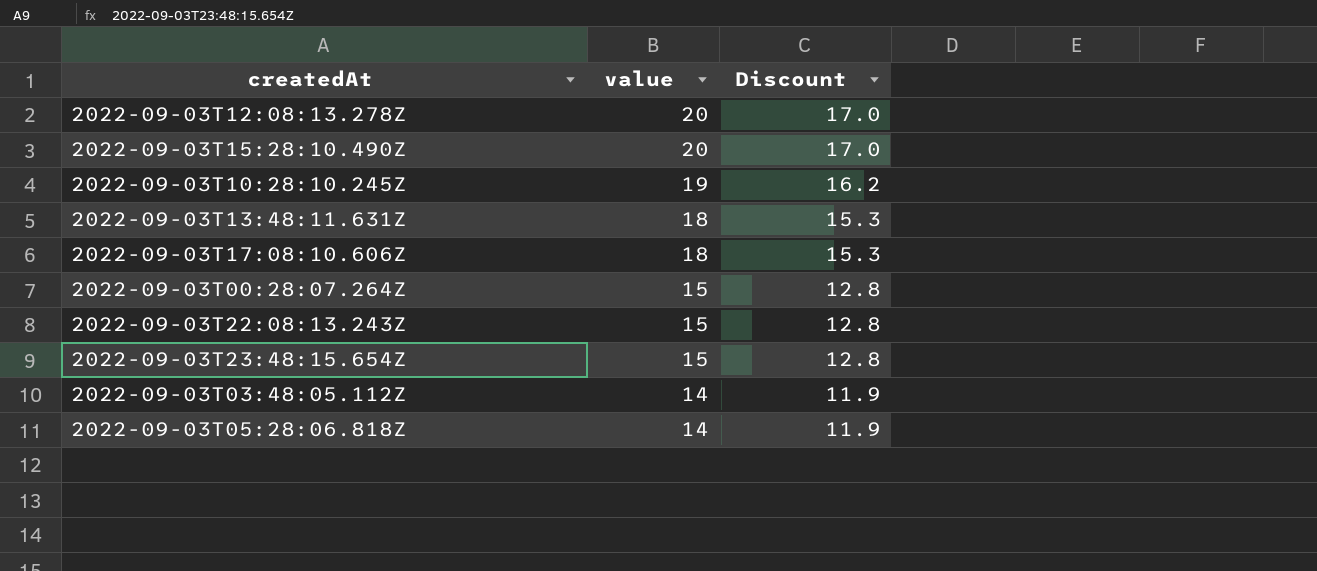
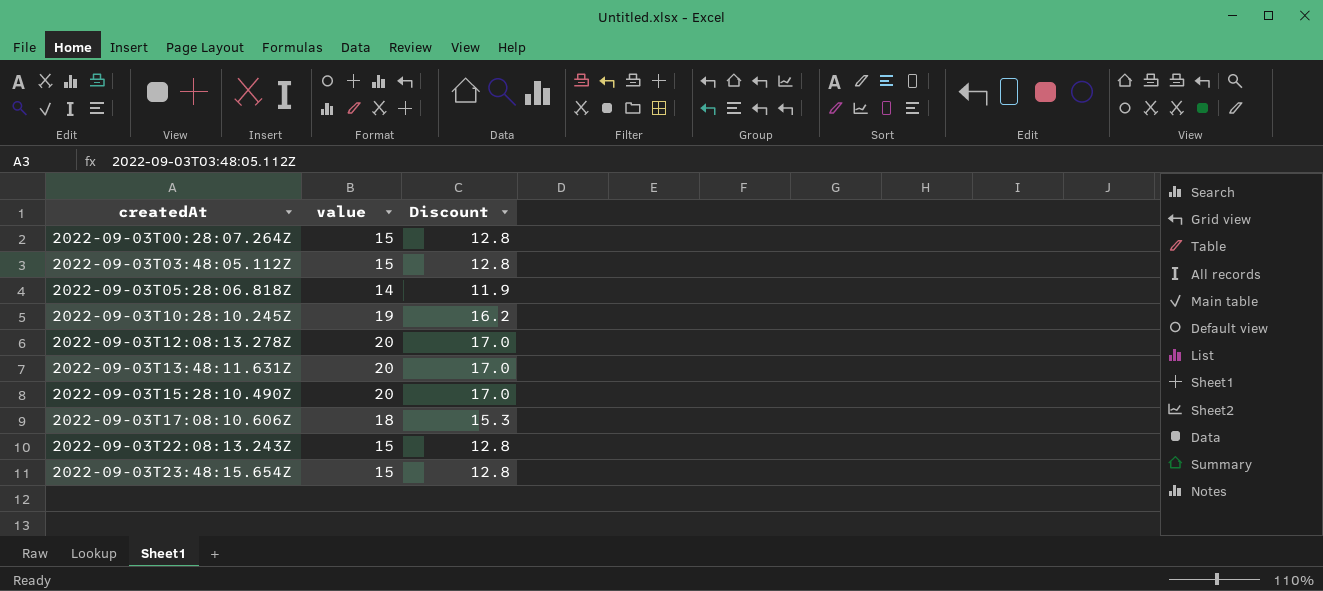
row order: value descending -> createdAt ascending
2022-09-03T03:48:05.112Z | value: 14 -> 15
2022-09-03T03:48:05.112Z | Discount: 11.9 -> 12.8
2022-09-03T13:48:11.631Z | value: 18 -> 20
2022-09-03T13:48:11.631Z | Discount: 15.3 -> 17.0

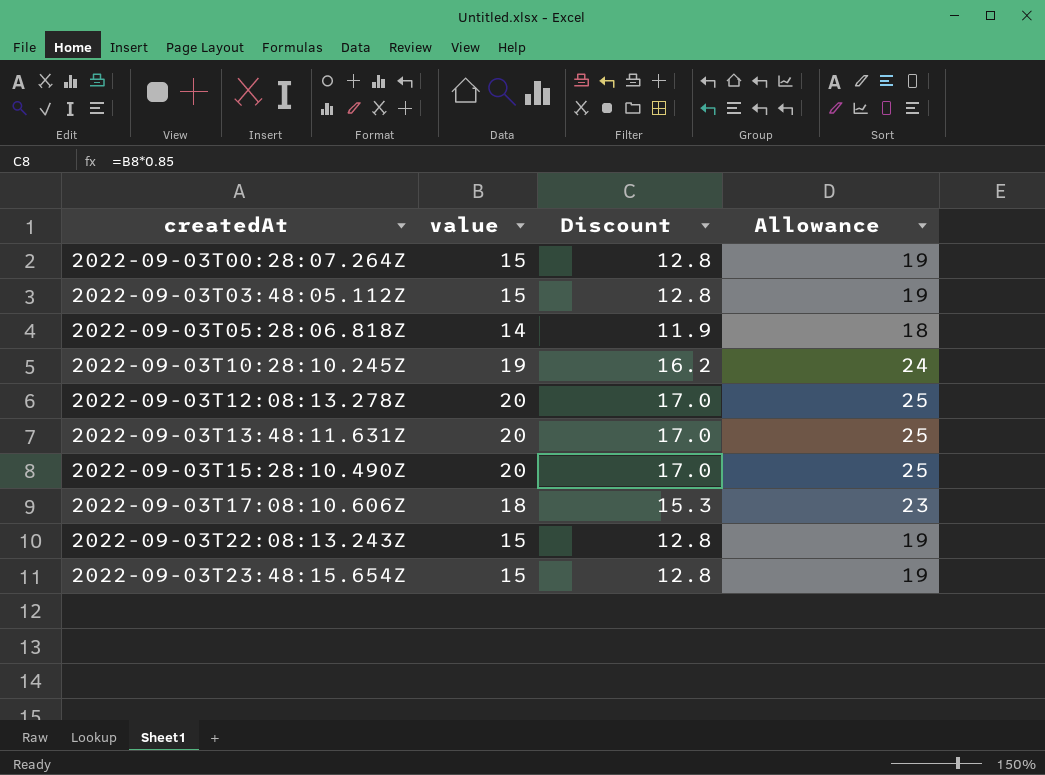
column Allowance | formula: none -> [value] * 1.25

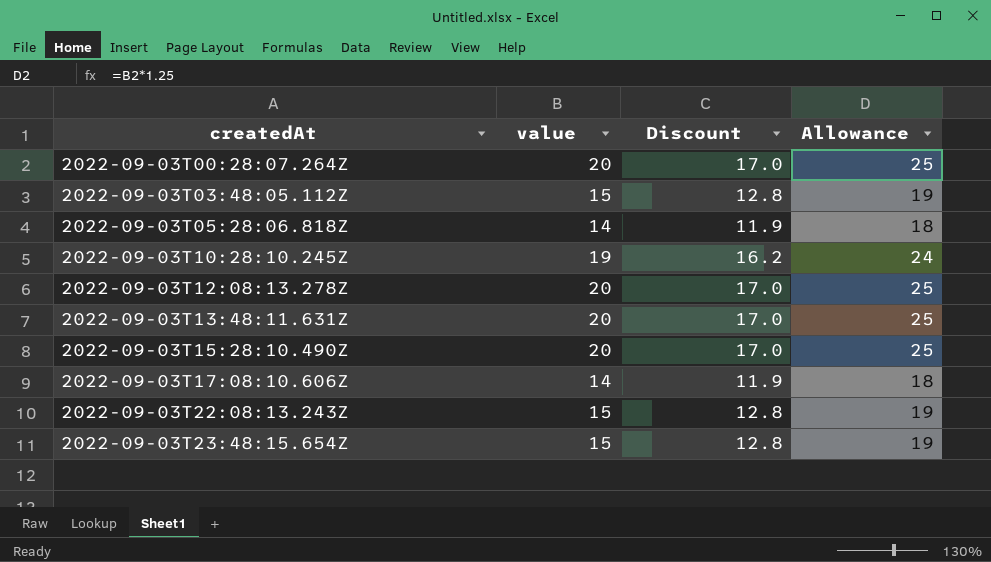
2022-09-03T00:28:07.264Z | value: 15 -> 20
2022-09-03T00:28:07.264Z | Discount: 12.8 -> 17.0
2022-09-03T00:28:07.264Z | Allowance: 19 -> 25
2022-09-03T17:08:10.606Z | value: 18 -> 14
2022-09-03T17:08:10.606Z | Discount: 15.3 -> 11.9
2022-09-03T17:08:10.606Z | Allowance: 23 -> 18

